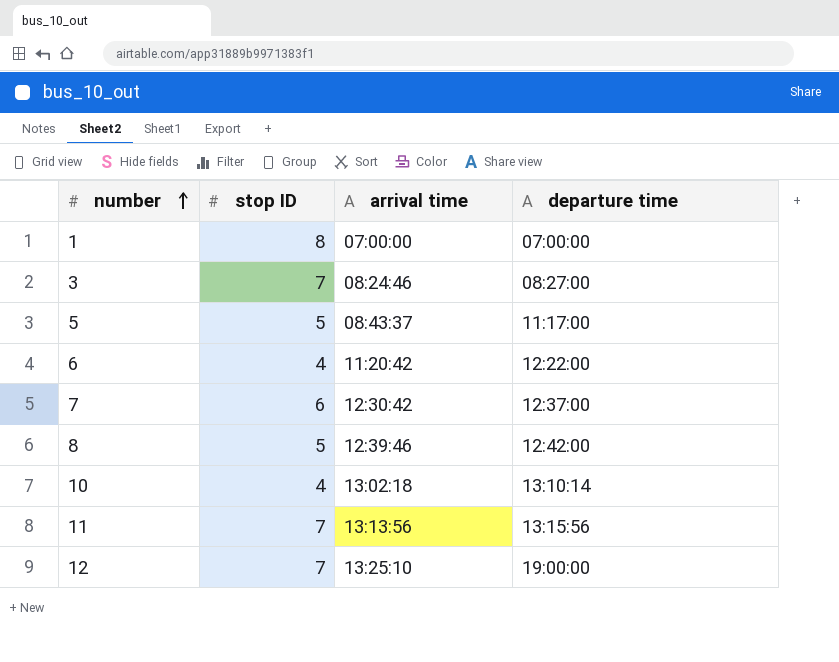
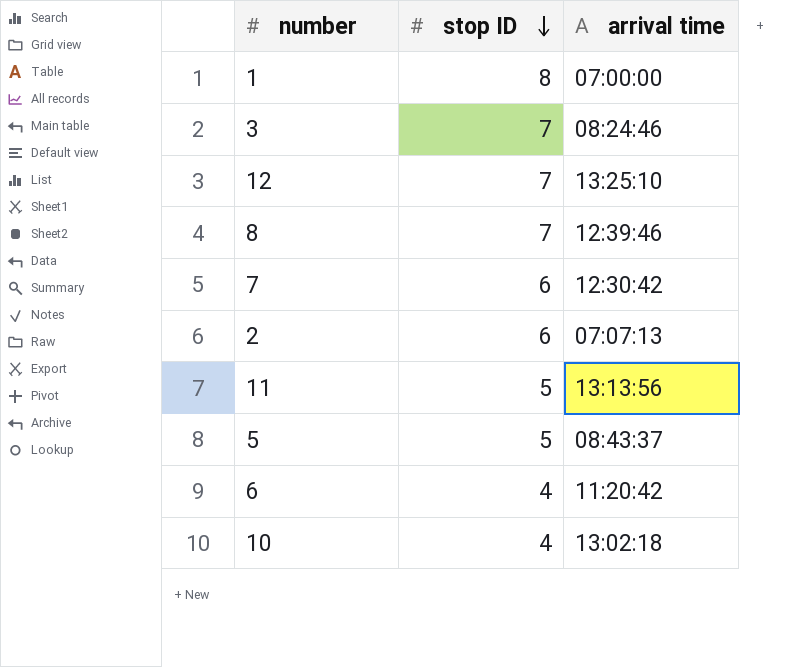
row order: number ascending -> stop ID descending
column departure time | position: 4 -> none
8 | stop ID: 5 -> 7
row 2: none -> 6 | 07:07:13
11 | stop ID: 7 -> 5

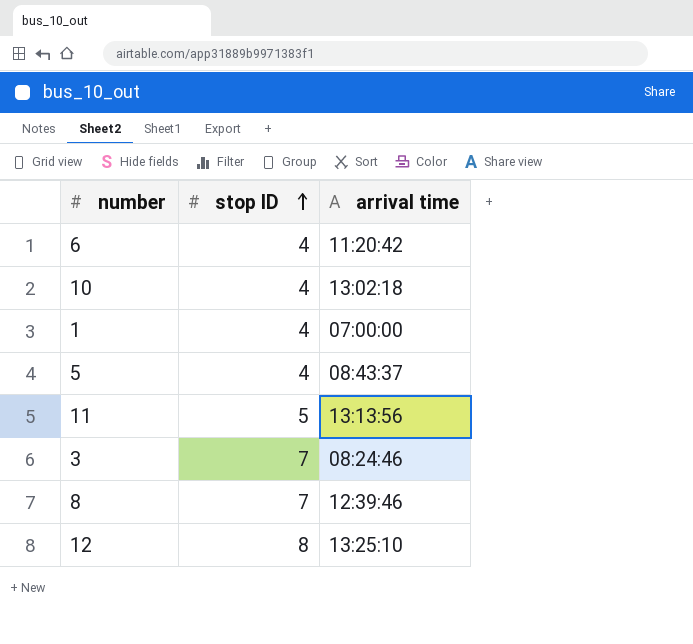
row order: stop ID descending -> stop ID ascending
row 7: 6 | 12:30:42 -> none
row 2: 6 | 07:07:13 -> none
1 | stop ID: 8 -> 4
5 | stop ID: 5 -> 4
12 | stop ID: 7 -> 8

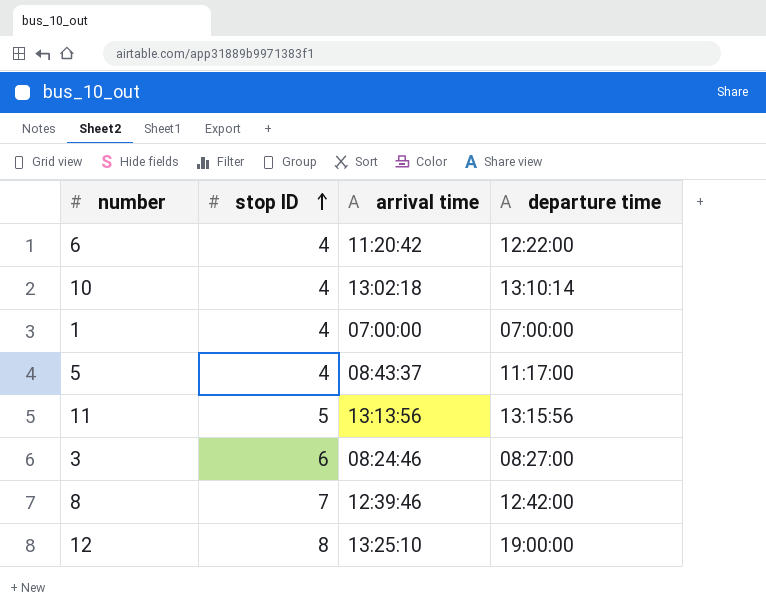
column departure time | position: none -> 4
3 | stop ID: 7 -> 6

